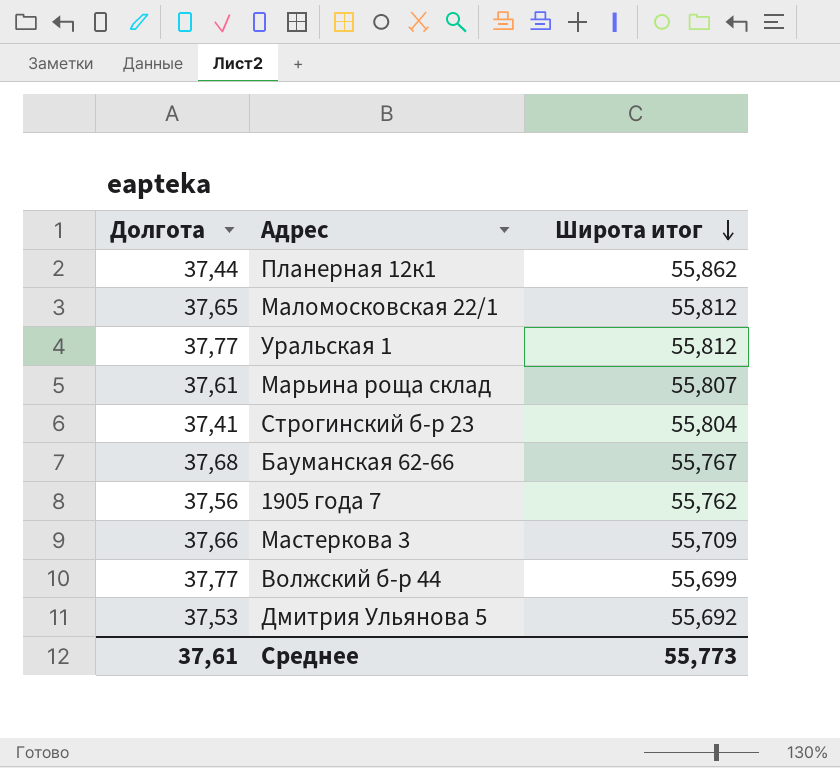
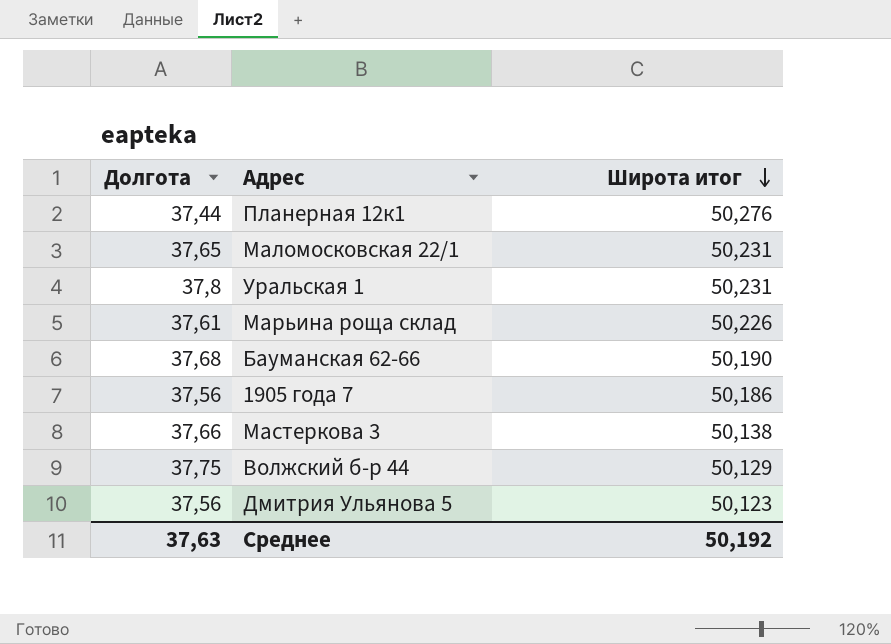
row Строгинский б-р 23: 37,41 | 55,804 -> none
Планерная 12к1 | Широта итог: 55,862 -> 50,276
Маломосковская 22/1 | Широта итог: 55,812 -> 50,231
Уральская 1 | Долгота: 37,77 -> 37,8
Уральская 1 | Широта итог: 55,812 -> 50,231
Марьина роща склад | Широта итог: 55,807 -> 50,226
Бауманская 62-66 | Широта итог: 55,767 -> 50,190
1905 года 7 | Широта итог: 55,762 -> 50,186
Мастеркова 3 | Широта итог: 55,709 -> 50,138
Волжский б-р 44 | Долгота: 37,77 -> 37,75
Волжский б-р 44 | Широта итог: 55,699 -> 50,129
Дмитрия Ульянова 5 | Долгота: 37,53 -> 37,56
Дмитрия Ульянова 5 | Широта итог: 55,692 -> 50,123
Среднее | Долгота: 37,61 -> 37,63
Среднее | Широта итог: 55,773 -> 50,192

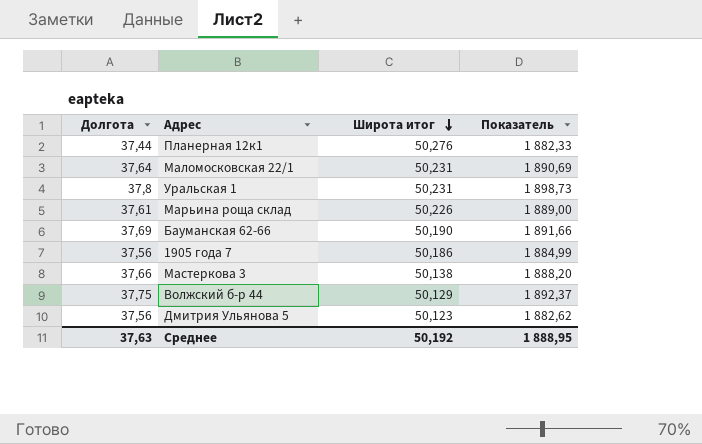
column Показатель | formula: none -> [Долгота] * [Широта итог]
Маломосковская 22/1 | Долгота: 37,65 -> 37,64
Бауманская 62-66 | Долгота: 37,68 -> 37,69

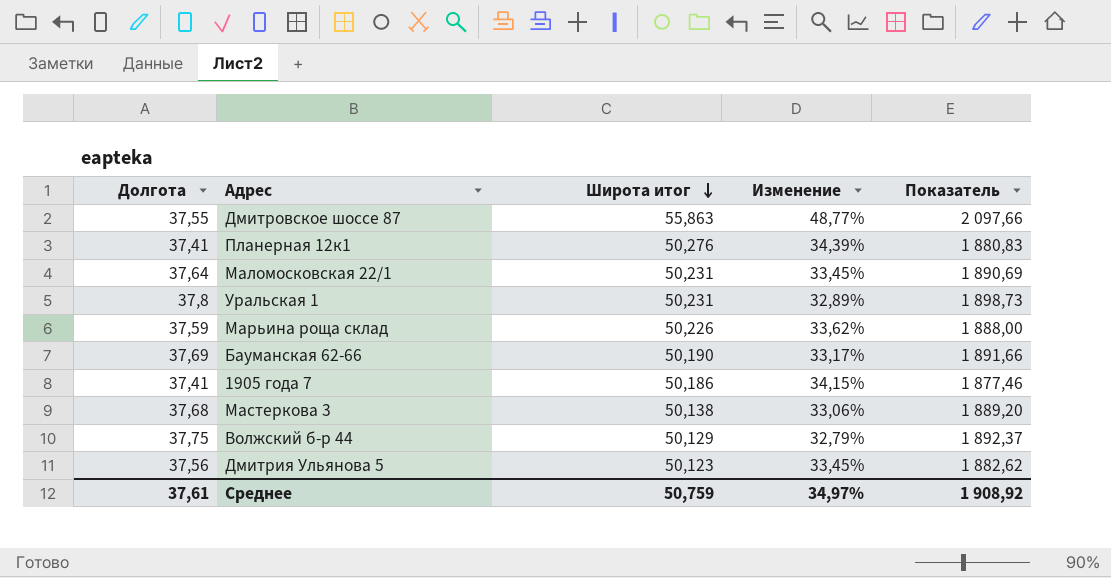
column Изменение | formula: none -> ([Широта итог] - [Долгота]) / [Долгота]
row Дмитровское шоссе 87: none -> 37,55 | 55,863 | 48,77% | 2 097,66
Планерная 12к1 | Долгота: 37,44 -> 37,41
Планерная 12к1 | Показатель: 1 882,33 -> 1 880,83
Марьина роща склад | Долгота: 37,61 -> 37,59
Марьина роща склад | Показатель: 1 889,00 -> 1 888,00
1905 года 7 | Долгота: 37,56 -> 37,41
1905 года 7 | Показатель: 1 884,99 -> 1 877,46
Мастеркова 3 | Долгота: 37,66 -> 37,68
Мастеркова 3 | Показатель: 1 888,20 -> 1 889,20
Среднее | Долгота: 37,63 -> 37,61
Среднее | Широта итог: 50,192 -> 50,759
Среднее | Показатель: 1 888,95 -> 1 908,92

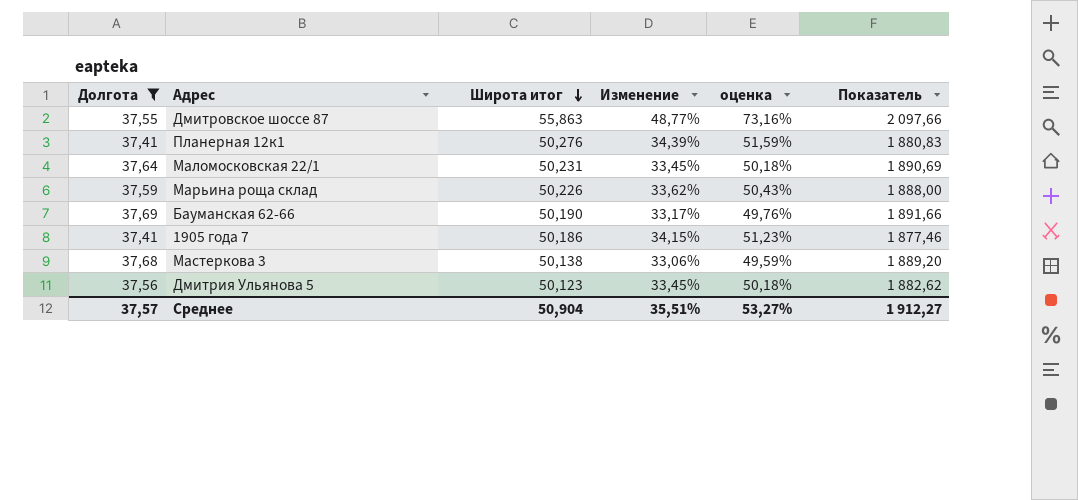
filter: none -> Долгота <= 37,69
column оценка | formula: none -> [Изменение] * 1,5
Среднее | Долгота: 37,61 -> 37,57
Среднее | Широта итог: 50,759 -> 50,904
Среднее | Изменение: 34,97% -> 35,51%
Среднее | Показатель: 1 908,92 -> 1 912,27

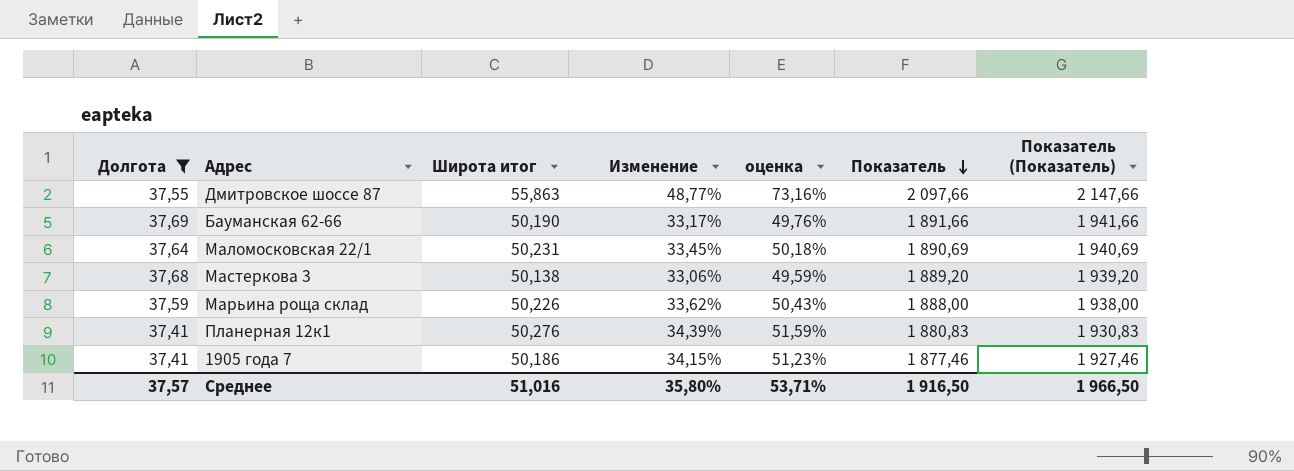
row order: Широта итог descending -> Показатель descending
column Показатель (Показатель) | formula: none -> [Показатель] + 50
row Дмитрия Ульянова 5: 37,56 | 50,123 | 33,45% | 50,18% | 1 882,62 -> none
Среднее | Широта итог: 50,904 -> 51,016
Среднее | Изменение: 35,51% -> 35,80%
Среднее | оценка: 53,27% -> 53,71%
Среднее | Показатель: 1 912,27 -> 1 916,50

